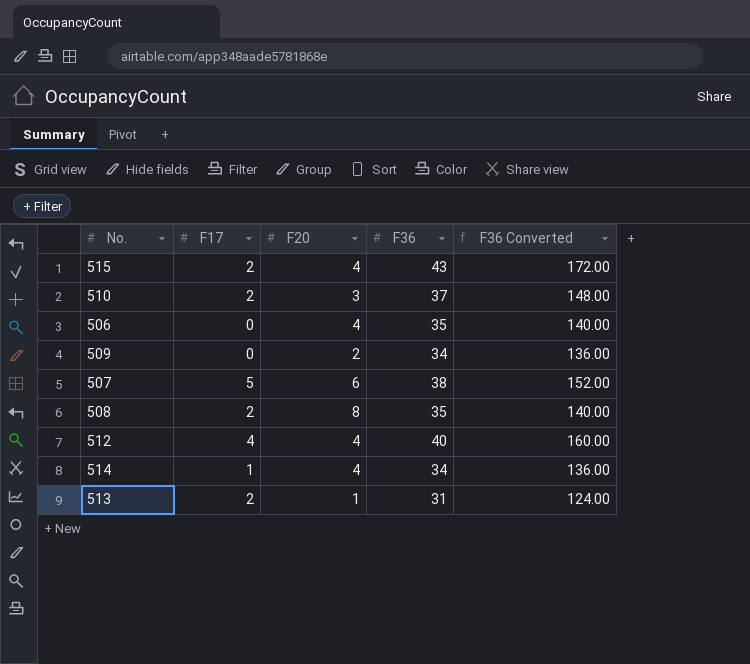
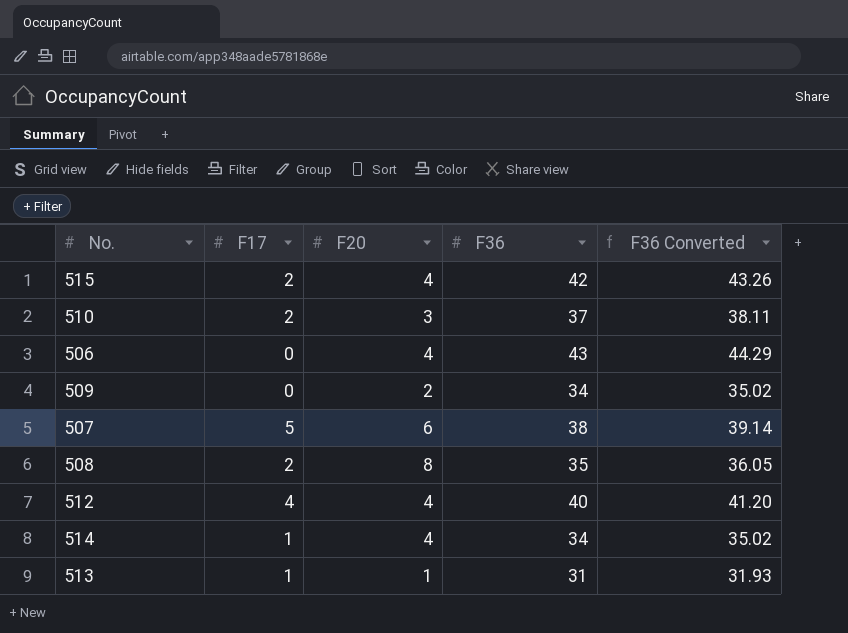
column F36 Converted | formula: [F36] * 4 -> [F36] * 1.03
515 | F36: 43 -> 42
506 | F36: 35 -> 43
513 | F17: 2 -> 1

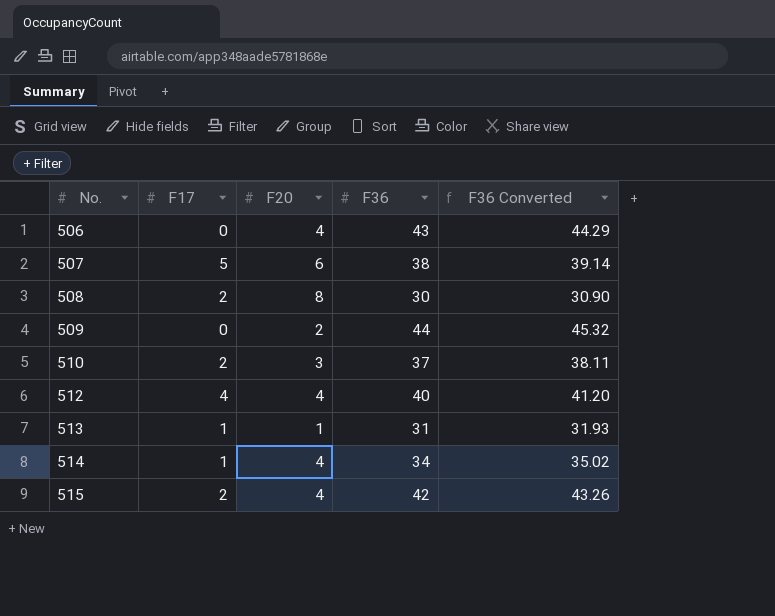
row order: none -> No. ascending
508 | F36: 35 -> 30
508 | F36 Converted: 36.05 -> 30.90
509 | F36: 34 -> 44
509 | F36 Converted: 35.02 -> 45.32

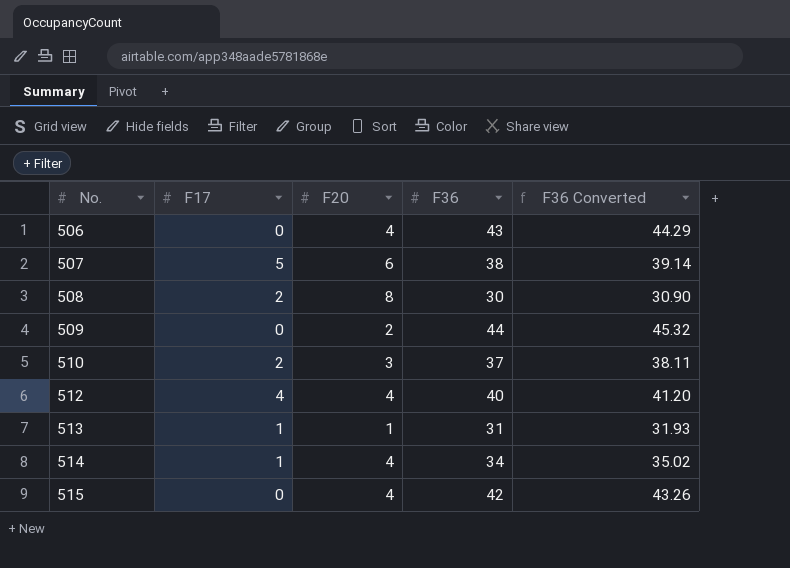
515 | F17: 2 -> 0

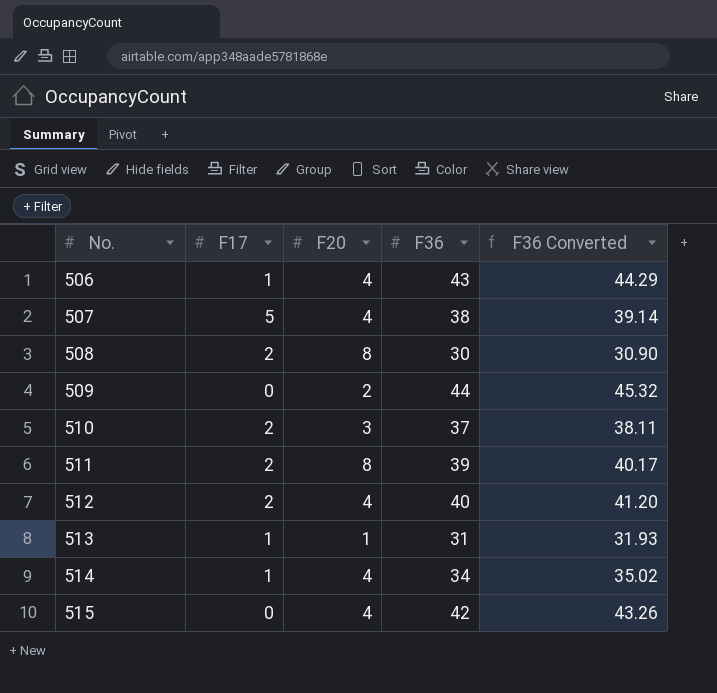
506 | F17: 0 -> 1
507 | F20: 6 -> 4
row 511: none -> 2 | 8 | 39 | 40.17
512 | F17: 4 -> 2

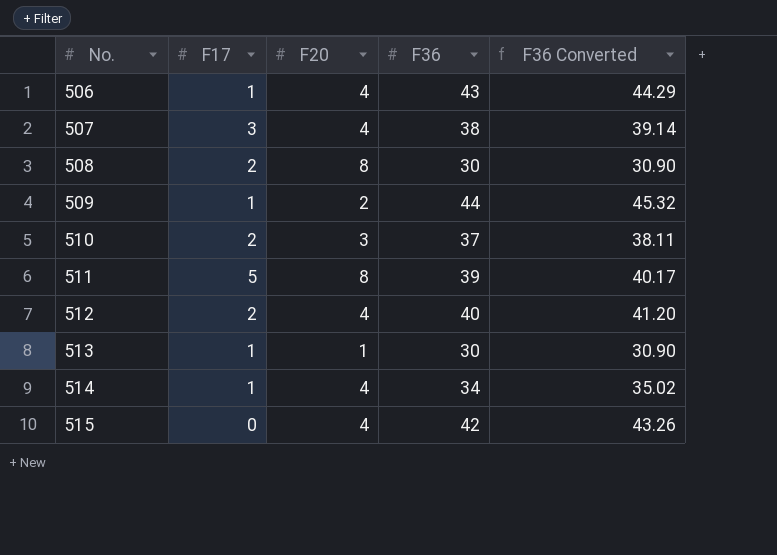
507 | F17: 5 -> 3
509 | F17: 0 -> 1
511 | F17: 2 -> 5
513 | F36: 31 -> 30
513 | F36 Converted: 31.93 -> 30.90

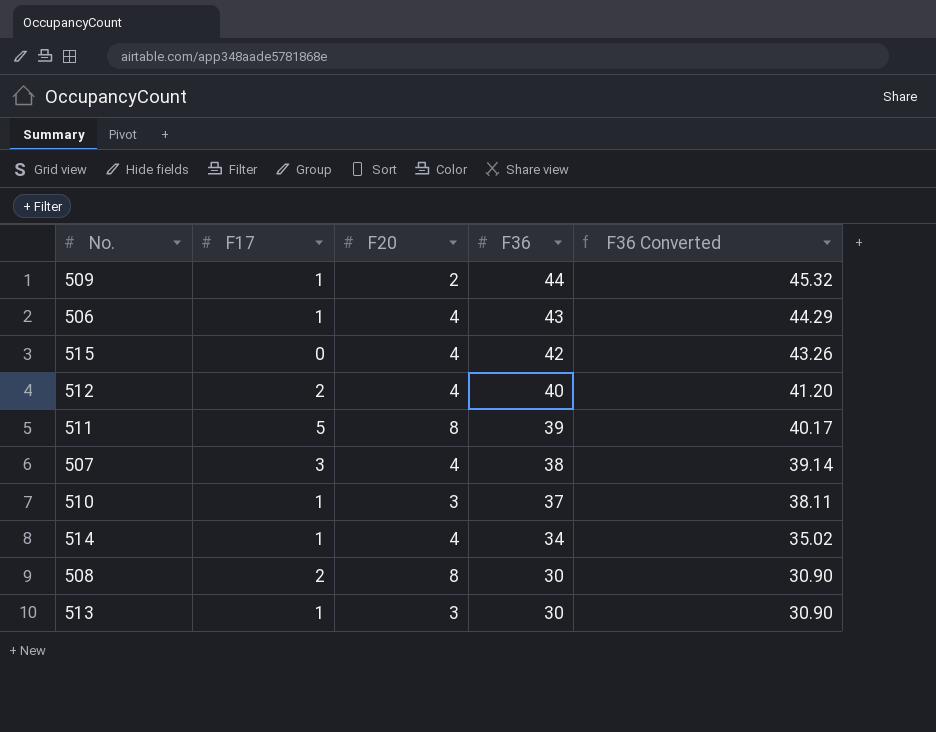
row order: No. ascending -> F36 descending
510 | F17: 2 -> 1
513 | F20: 1 -> 3

